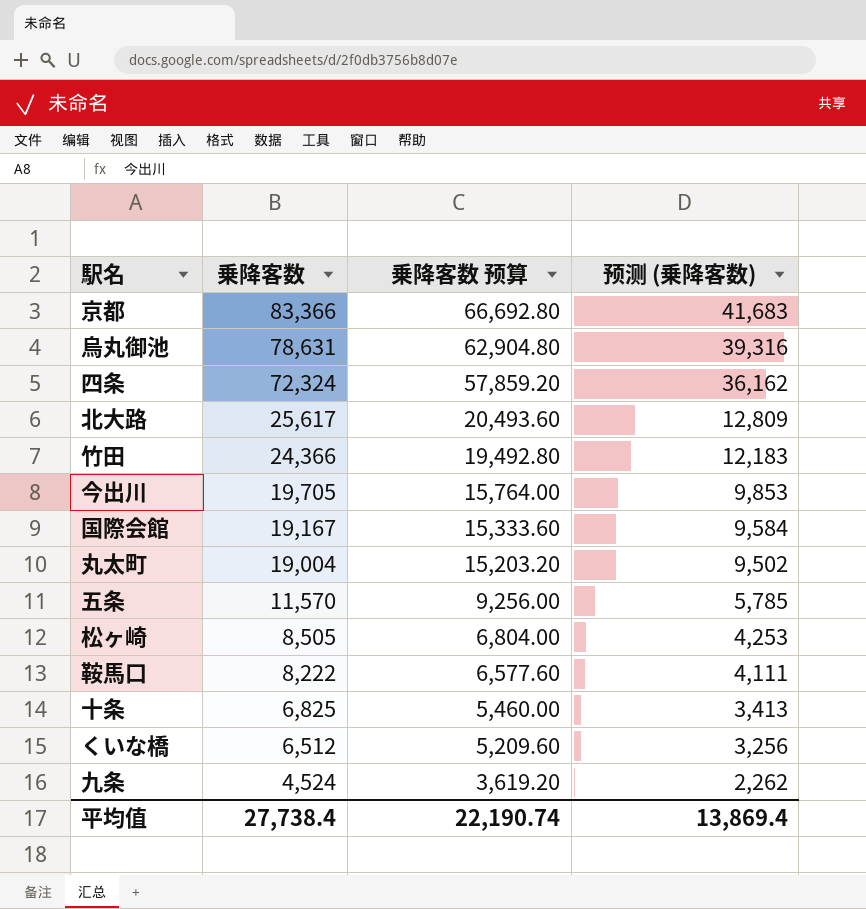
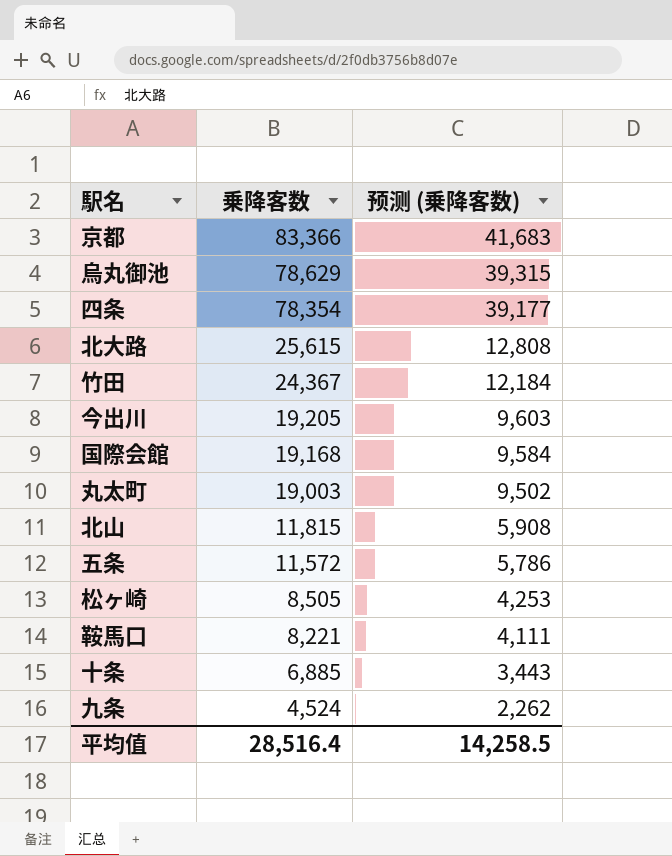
column 乗降客数 预算 | formula: [乗降客数] * 0.8 -> none
row くいな橋: 6,512 | 5,209.60 | 3,256 -> none
烏丸御池 | 乗降客数: 78,631 -> 78,629
烏丸御池 | 预测 (乗降客数): 39,316 -> 39,315
四条 | 乗降客数: 72,324 -> 78,354
四条 | 预测 (乗降客数): 36,162 -> 39,177
北大路 | 乗降客数: 25,617 -> 25,615
北大路 | 预测 (乗降客数): 12,809 -> 12,808
竹田 | 乗降客数: 24,366 -> 24,367
竹田 | 预测 (乗降客数): 12,183 -> 12,184
今出川 | 乗降客数: 19,705 -> 19,205
今出川 | 预测 (乗降客数): 9,853 -> 9,603
国際会館 | 乗降客数: 19,167 -> 19,168
丸太町 | 乗降客数: 19,004 -> 19,003
row 北山: none -> 11,815 | 5,908
五条 | 乗降客数: 11,570 -> 11,572
五条 | 预测 (乗降客数): 5,785 -> 5,786
鞍馬口 | 乗降客数: 8,222 -> 8,221
十条 | 乗降客数: 6,825 -> 6,885
十条 | 预测 (乗降客数): 3,413 -> 3,443
平均值 | 乗降客数: 27,738.4 -> 28,516.4
平均值 | 预测 (乗降客数): 13,869.4 -> 14,258.5

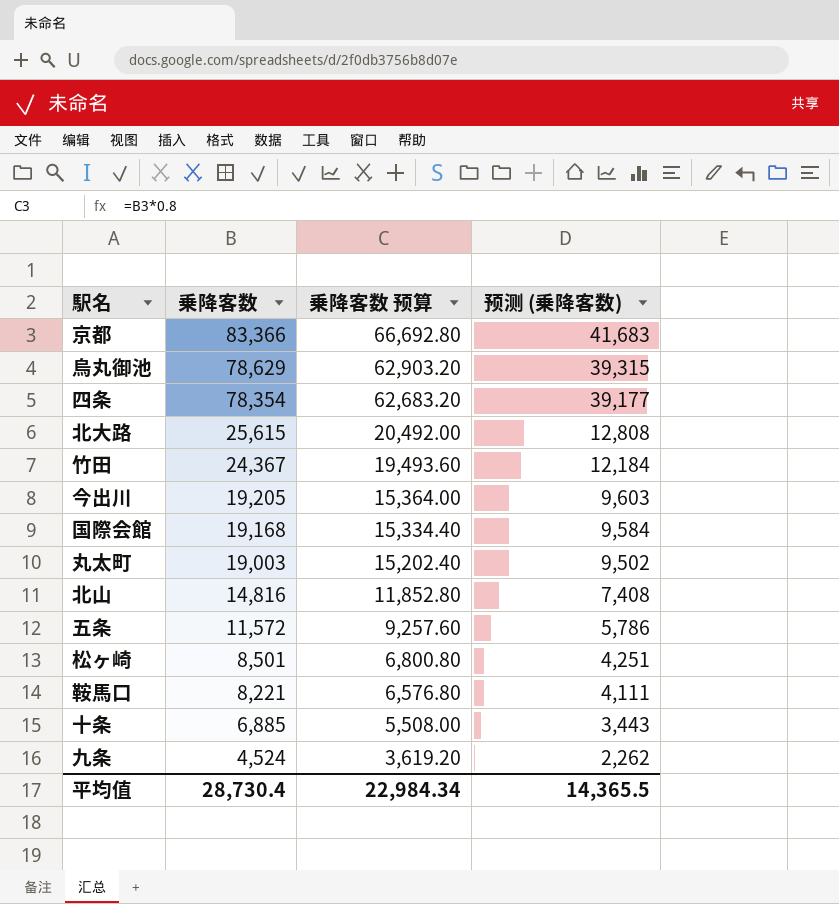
column 乗降客数 预算 | formula: none -> [乗降客数] * 0.8
北山 | 乗降客数: 11,815 -> 14,816
北山 | 预测 (乗降客数): 5,908 -> 7,408
松ヶ崎 | 乗降客数: 8,505 -> 8,501
松ヶ崎 | 预测 (乗降客数): 4,253 -> 4,251
平均值 | 乗降客数: 28,516.4 -> 28,730.4
平均值 | 预测 (乗降客数): 14,258.5 -> 14,365.5

